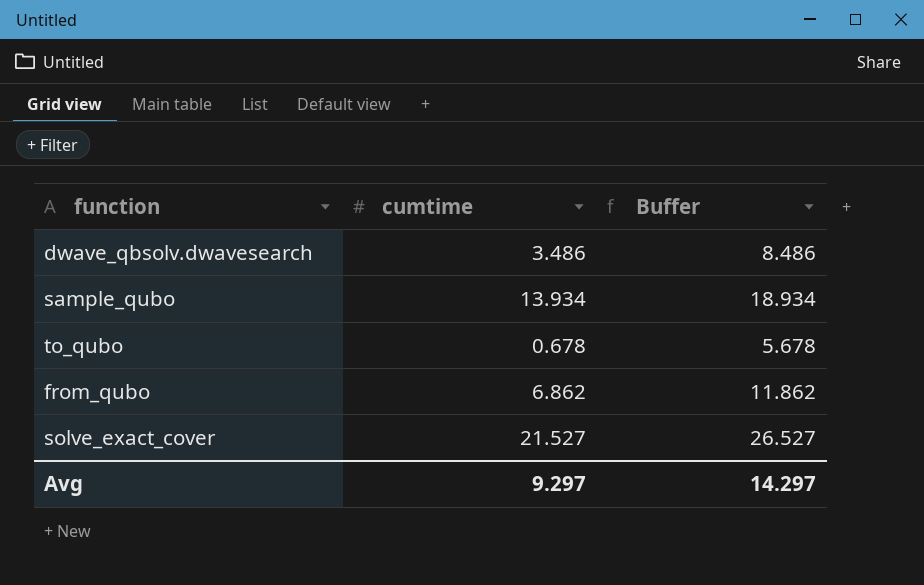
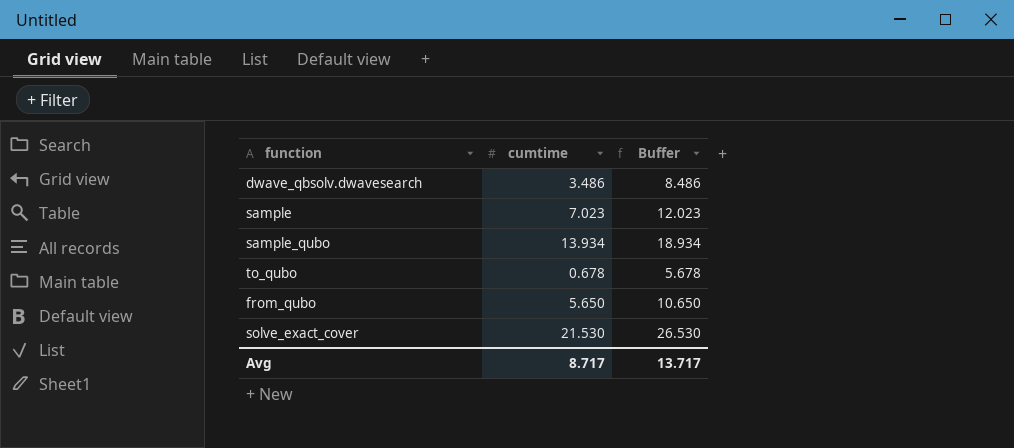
row sample: none -> 7.023 | 12.023
from_qubo | cumtime: 6.862 -> 5.650
from_qubo | Buffer: 11.862 -> 10.650
solve_exact_cover | cumtime: 21.527 -> 21.530
solve_exact_cover | Buffer: 26.527 -> 26.530
Avg | cumtime: 9.297 -> 8.717
Avg | Buffer: 14.297 -> 13.717

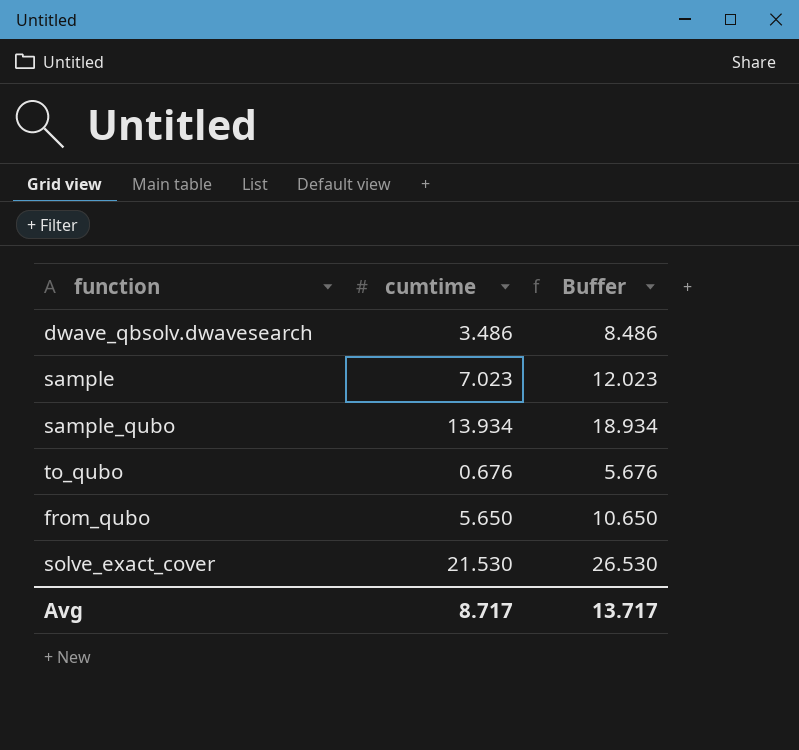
to_qubo | cumtime: 0.678 -> 0.676
to_qubo | Buffer: 5.678 -> 5.676

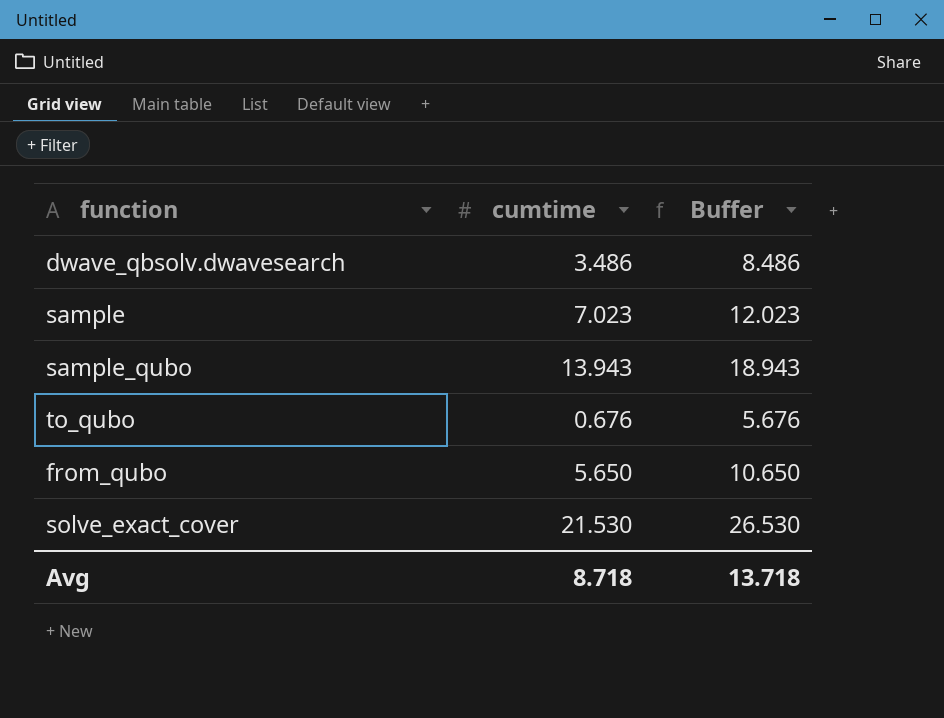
sample_qubo | cumtime: 13.934 -> 13.943
sample_qubo | Buffer: 18.934 -> 18.943
Avg | cumtime: 8.717 -> 8.718
Avg | Buffer: 13.717 -> 13.718

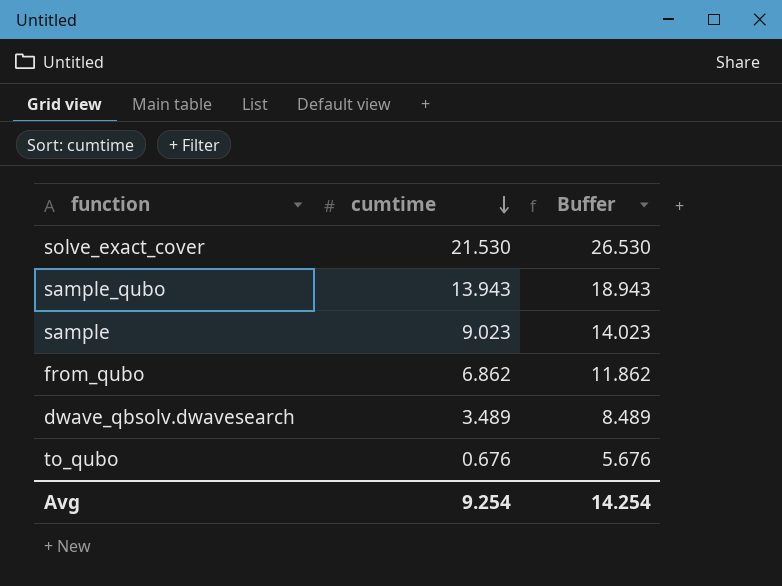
row order: none -> cumtime descending
sample | cumtime: 7.023 -> 9.023
sample | Buffer: 12.023 -> 14.023
from_qubo | cumtime: 5.650 -> 6.862
from_qubo | Buffer: 10.650 -> 11.862
dwave_qbsolv.dwavesearch | cumtime: 3.486 -> 3.489
dwave_qbsolv.dwavesearch | Buffer: 8.486 -> 8.489
Avg | cumtime: 8.718 -> 9.254
Avg | Buffer: 13.718 -> 14.254

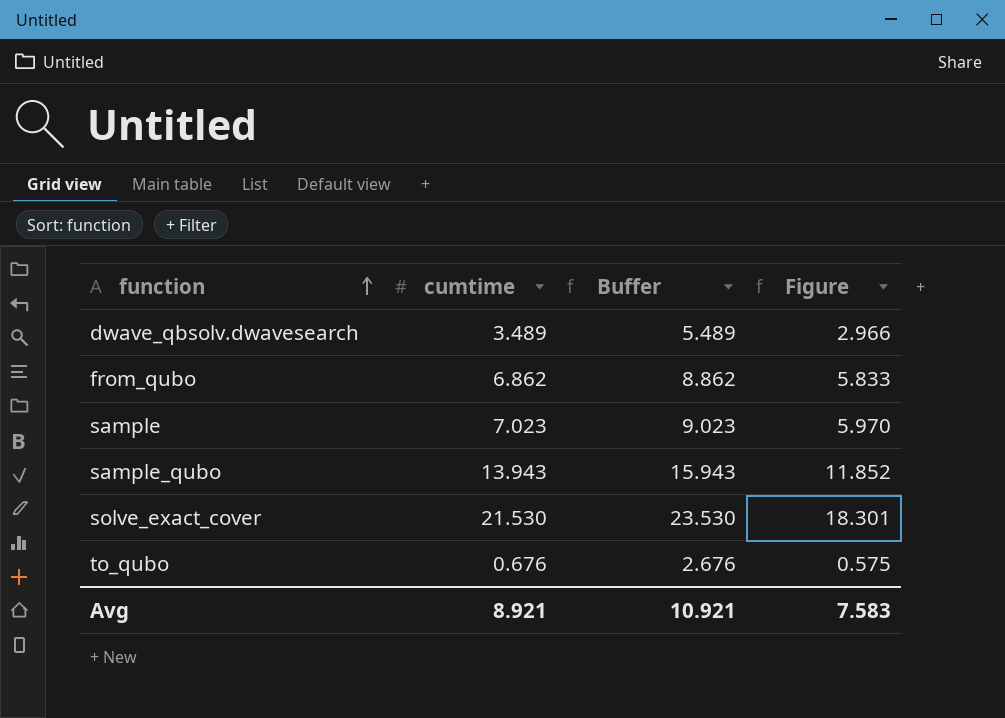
row order: cumtime descending -> function ascending
column Buffer | formula: [cumtime] + 5 -> [cumtime] + 2
column Figure | formula: none -> [cumtime] * 0.85
sample | cumtime: 9.023 -> 7.023
Avg | cumtime: 9.254 -> 8.921
Avg | Buffer: 14.254 -> 10.921

